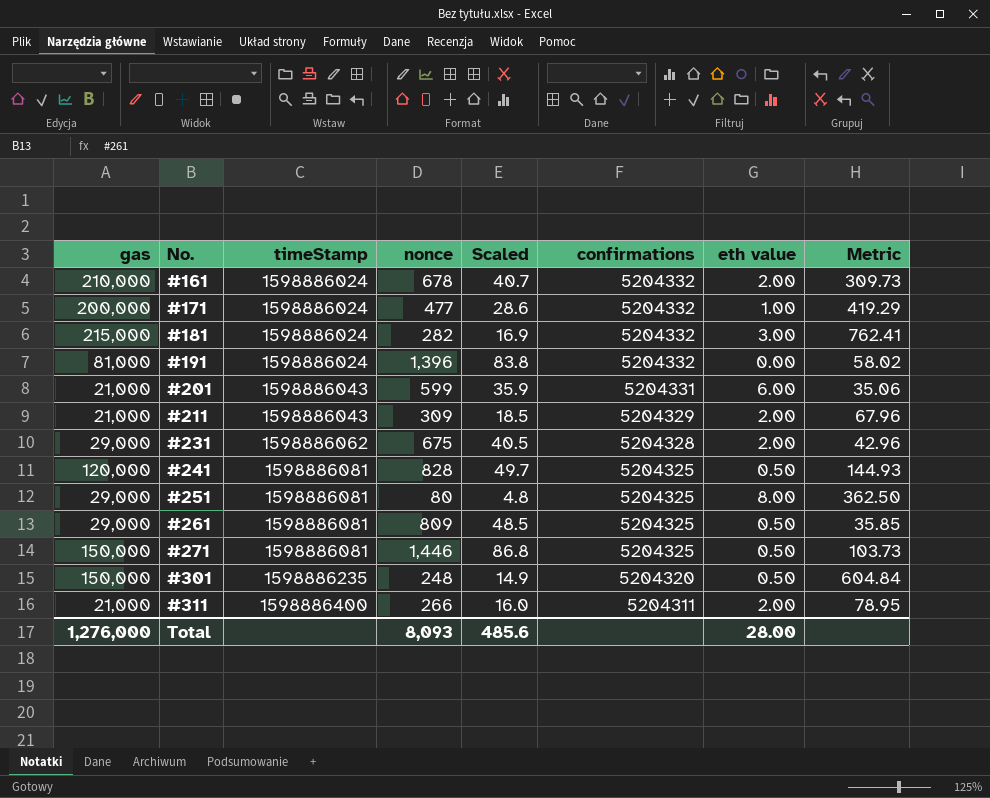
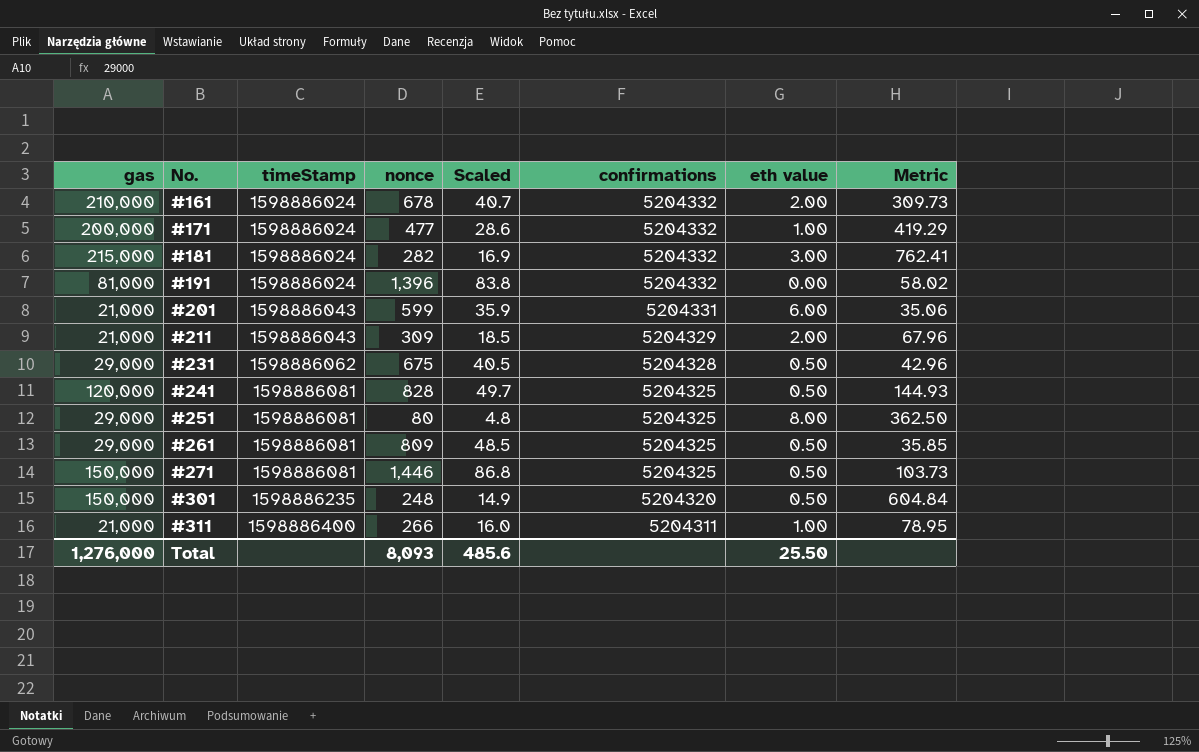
#231 | eth value: 2.00 -> 0.50
#311 | eth value: 2.00 -> 1.00
Total | eth value: 28.00 -> 25.50

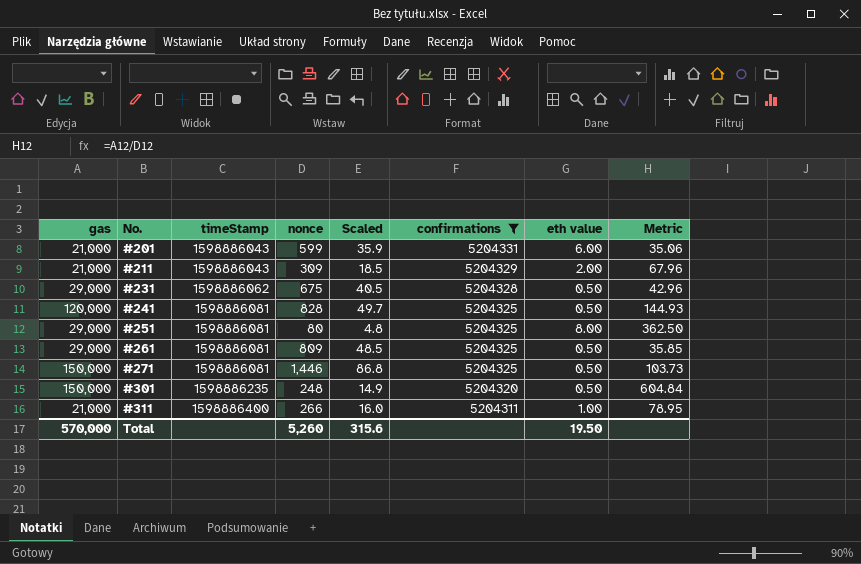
filter: none -> confirmations != 5204332
Total | gas: 1,276,000 -> 570,000
Total | nonce: 8,093 -> 5,260
Total | Scaled: 485.6 -> 315.6
Total | eth value: 25.50 -> 19.50

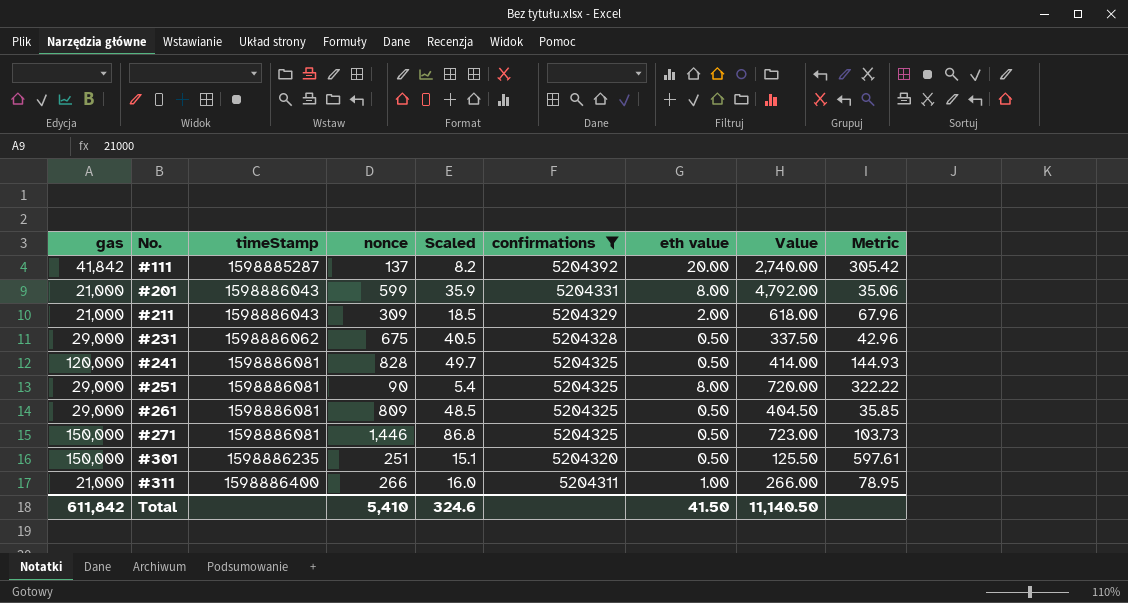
column Value | formula: none -> [nonce] * [eth value]
row #111: none -> 41,842 | 1598885287 | 137 | 8.2 | 5204392 | 20.00 | 2,740.00 | 305.42
#201 | eth value: 6.00 -> 8.00
#251 | nonce: 80 -> 90
#251 | Scaled: 4.8 -> 5.4
#251 | Metric: 362.50 -> 322.22
#301 | nonce: 248 -> 251
#301 | Scaled: 14.9 -> 15.1
#301 | Metric: 604.84 -> 597.61
Total | gas: 570,000 -> 611,842
Total | nonce: 5,260 -> 5,410
Total | Scaled: 315.6 -> 324.6
Total | eth value: 19.50 -> 41.50

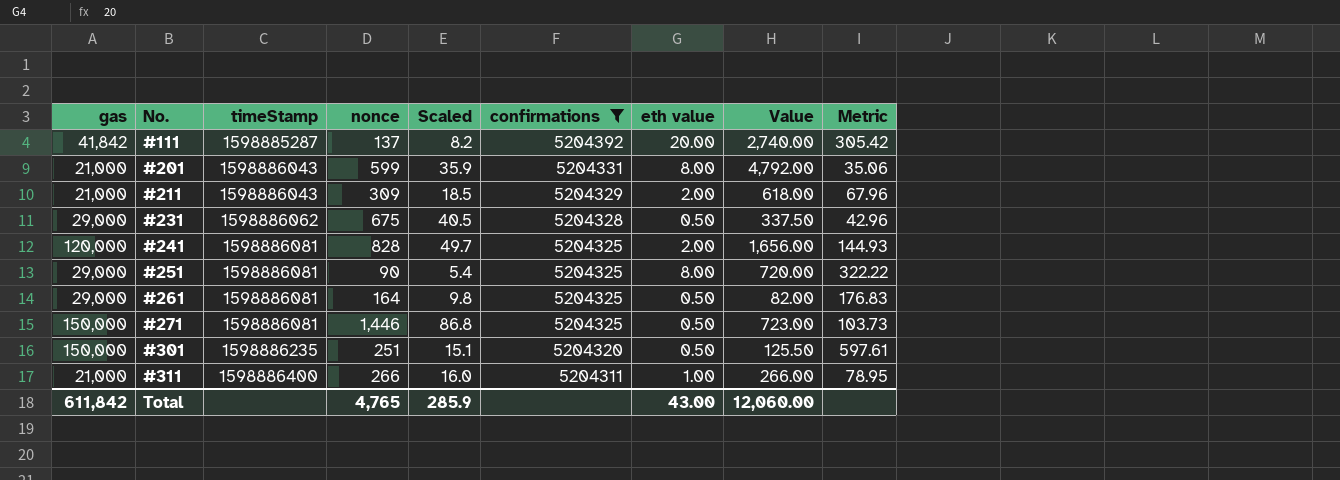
#241 | eth value: 0.50 -> 2.00
#241 | Value: 414.00 -> 1,656.00
#261 | nonce: 809 -> 164
#261 | Scaled: 48.5 -> 9.8
#261 | Value: 404.50 -> 82.00
#261 | Metric: 35.85 -> 176.83
Total | nonce: 5,410 -> 4,765
Total | Scaled: 324.6 -> 285.9
Total | eth value: 41.50 -> 43.00
Total | Value: 11,140.50 -> 12,060.00

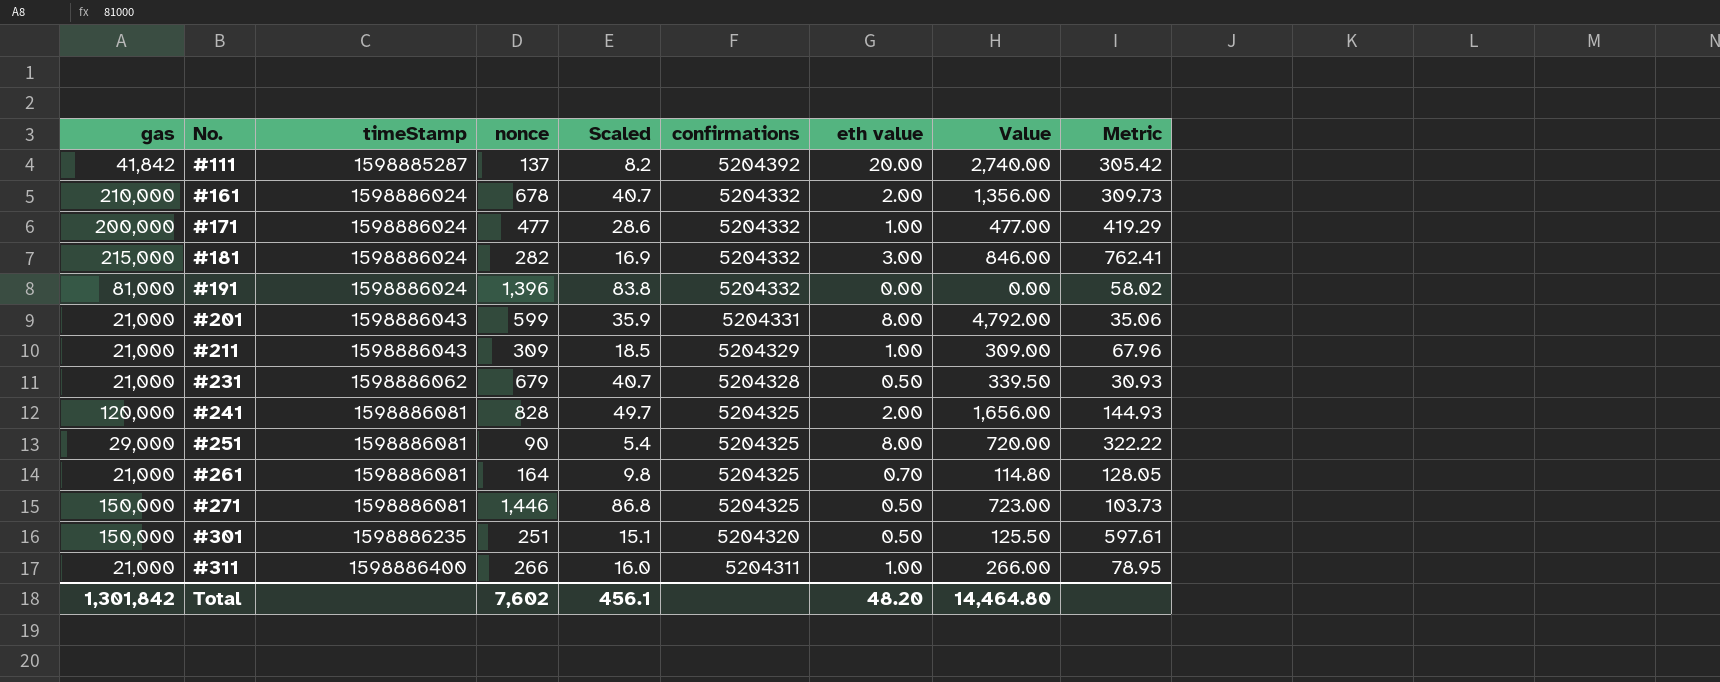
filter: confirmations != 5204332 -> none
#211 | eth value: 2.00 -> 1.00
#211 | Value: 618.00 -> 309.00
#231 | gas: 29,000 -> 21,000
#231 | nonce: 675 -> 679
#231 | Scaled: 40.5 -> 40.7
#231 | Value: 337.50 -> 339.50
#231 | Metric: 42.96 -> 30.93
#261 | gas: 29,000 -> 21,000
#261 | eth value: 0.50 -> 0.70
#261 | Value: 82.00 -> 114.80
#261 | Metric: 176.83 -> 128.05
Total | gas: 611,842 -> 1,301,842
Total | nonce: 4,765 -> 7,602
Total | Scaled: 285.9 -> 456.1
Total | eth value: 43.00 -> 48.20
Total | Value: 12,060.00 -> 14,464.80

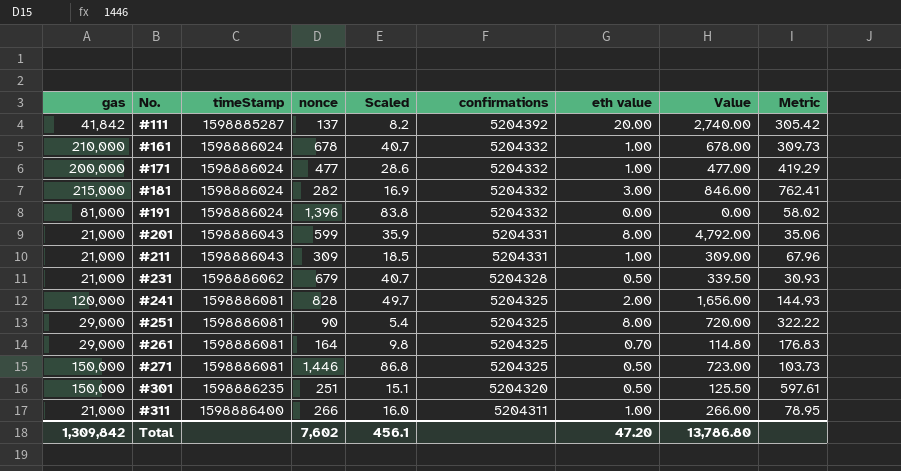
#161 | eth value: 2.00 -> 1.00
#161 | Value: 1,356.00 -> 678.00
#211 | confirmations: 5204329 -> 5204331
#261 | gas: 21,000 -> 29,000
#261 | Metric: 128.05 -> 176.83
Total | gas: 1,301,842 -> 1,309,842
Total | eth value: 48.20 -> 47.20
Total | Value: 14,464.80 -> 13,786.80

